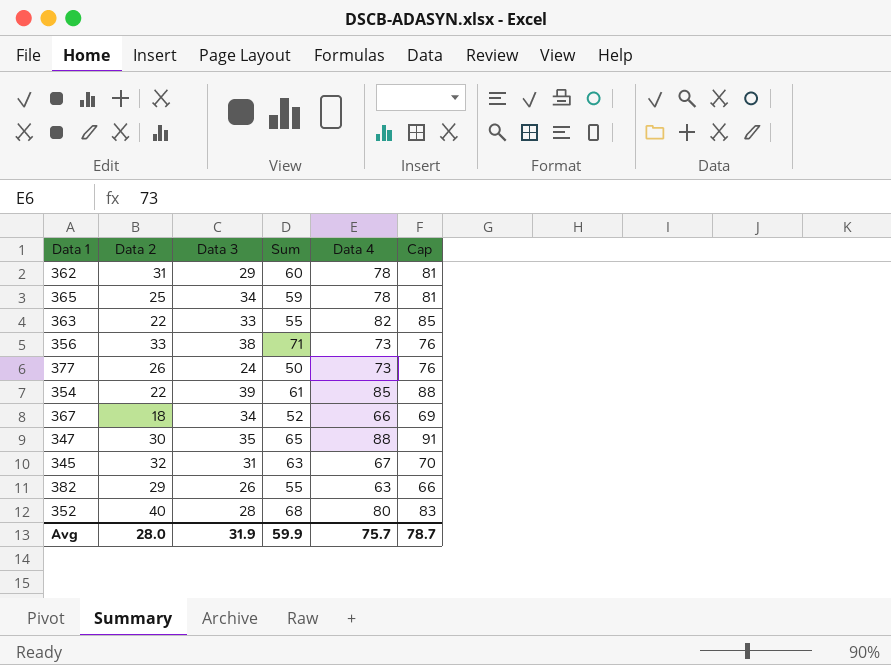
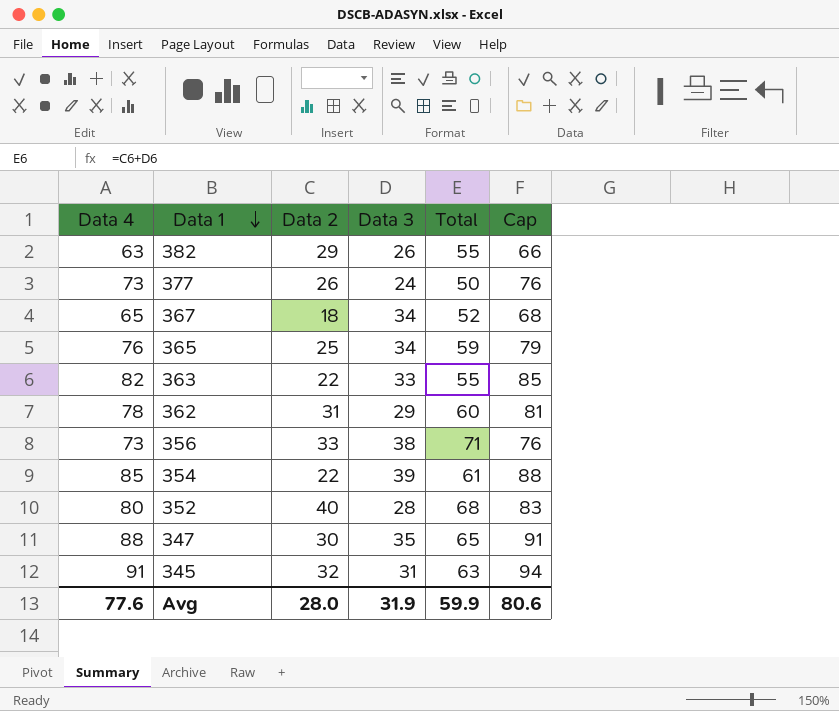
row order: none -> Data 1 descending
column Data 4 | position: 5 -> 1
column name: Sum -> Total
367 | Data 4: 66 -> 65
367 | Cap: 69 -> 68
365 | Data 4: 78 -> 76
365 | Cap: 81 -> 79
345 | Data 4: 67 -> 91
345 | Cap: 70 -> 94
Avg | Data 4: 75.7 -> 77.6
Avg | Cap: 78.7 -> 80.6

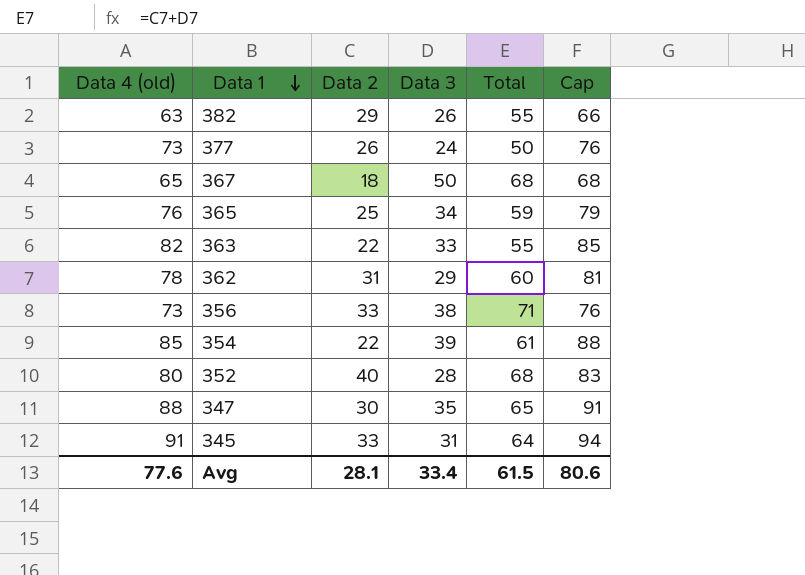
column name: Data 4 -> Data 4 (old)
367 | Data 3: 34 -> 50
367 | Total: 52 -> 68
345 | Data 2: 32 -> 33
345 | Total: 63 -> 64
Avg | Data 2: 28.0 -> 28.1
Avg | Data 3: 31.9 -> 33.4
Avg | Total: 59.9 -> 61.5

